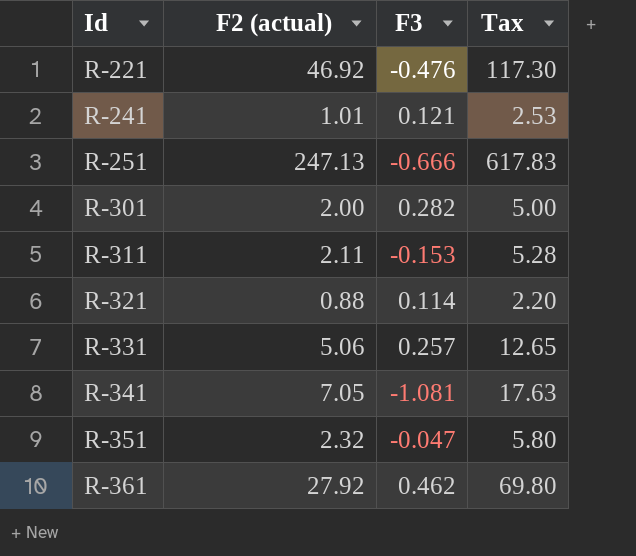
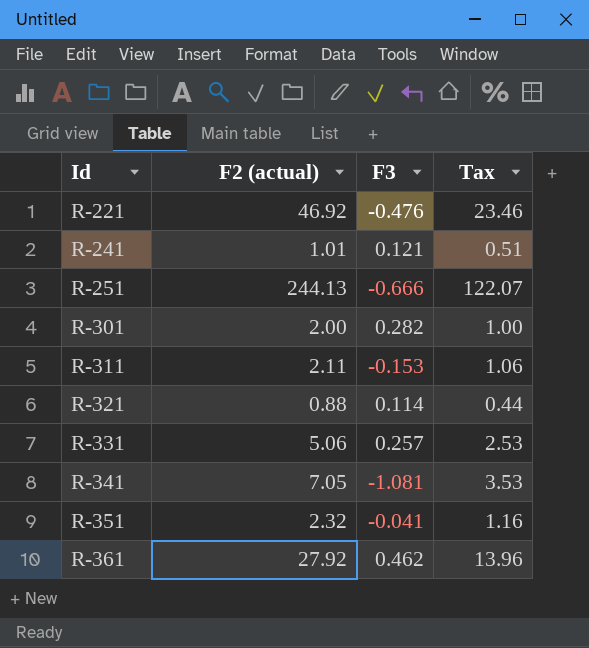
column Tax | formula: [F2 (actual)] * 2.5 -> [F2 (actual)] * 0.5
R-251 | F2 (actual): 247.13 -> 244.13
R-351 | F3: -0.047 -> -0.041

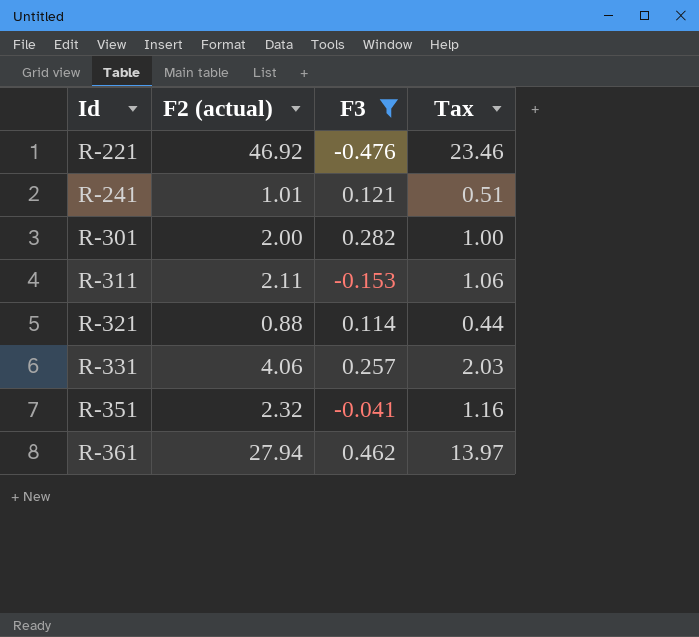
filter: none -> F3 >= -0.476
R-331 | F2 (actual): 5.06 -> 4.06
R-331 | Tax: 2.53 -> 2.03
R-361 | F2 (actual): 27.92 -> 27.94
R-361 | Tax: 13.96 -> 13.97

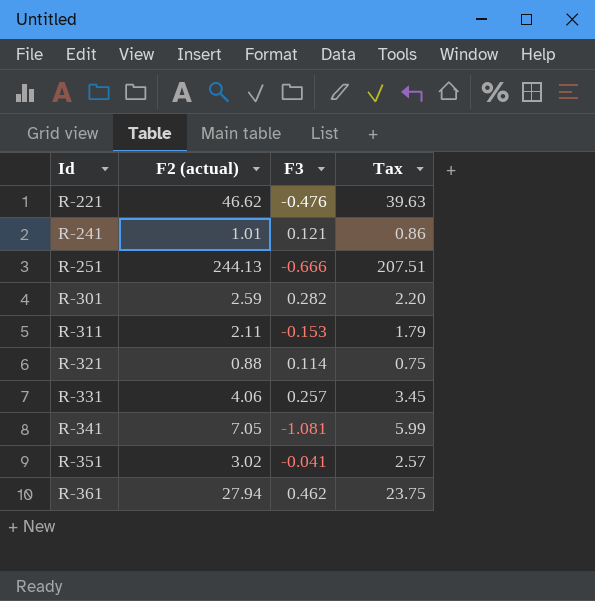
filter: F3 >= -0.476 -> none
column Tax | formula: [F2 (actual)] * 0.5 -> [F2 (actual)] * 0.85
R-221 | F2 (actual): 46.92 -> 46.62
R-301 | F2 (actual): 2.00 -> 2.59
R-351 | F2 (actual): 2.32 -> 3.02

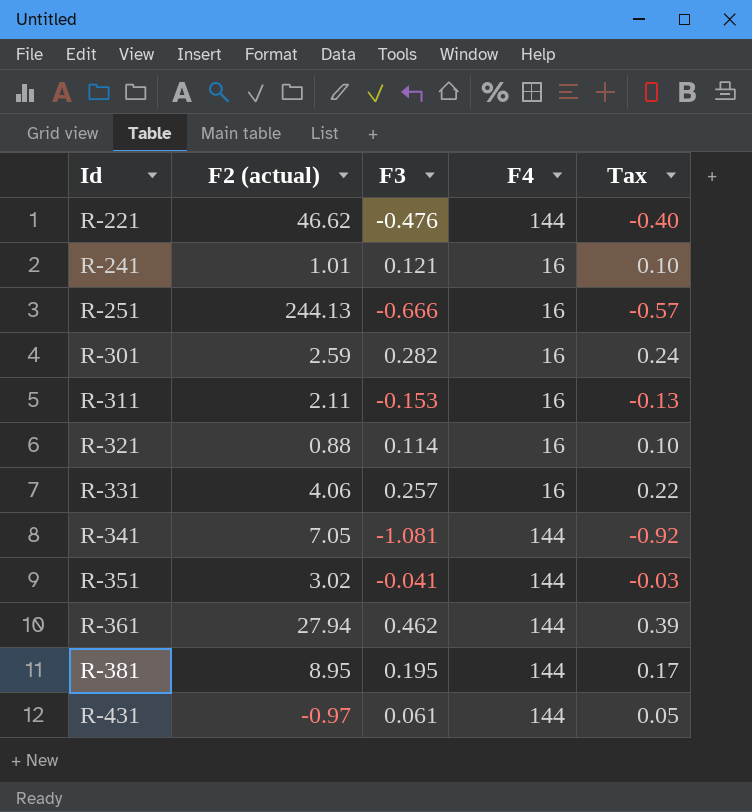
column F4 | position: none -> 4
column Tax | formula: [F2 (actual)] * 0.85 -> [F3] * 0.85
row R-381: none -> 8.95 | 0.195 | 144 | 0.17
row R-431: none -> -0.97 | 0.061 | 144 | 0.05

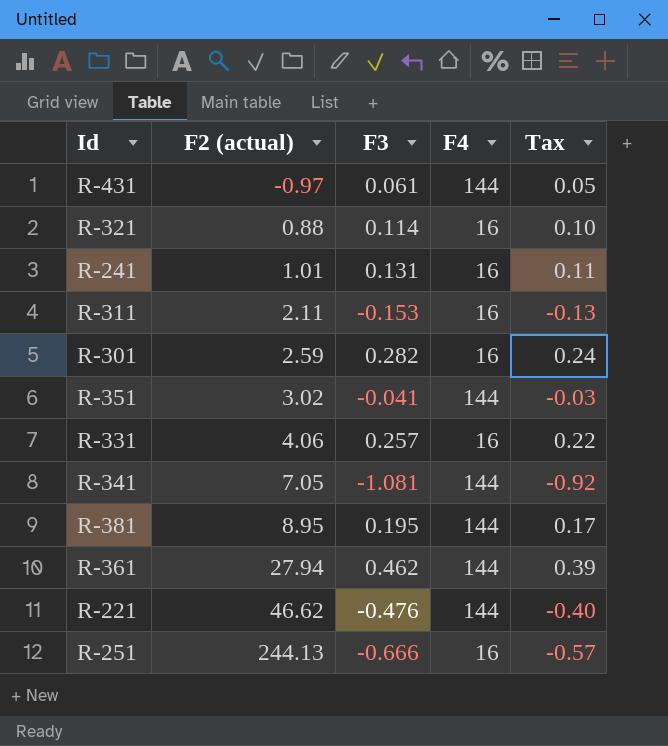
row order: Id ascending -> F2 (actual) ascending
R-241 | F3: 0.121 -> 0.131
R-241 | Tax: 0.10 -> 0.11

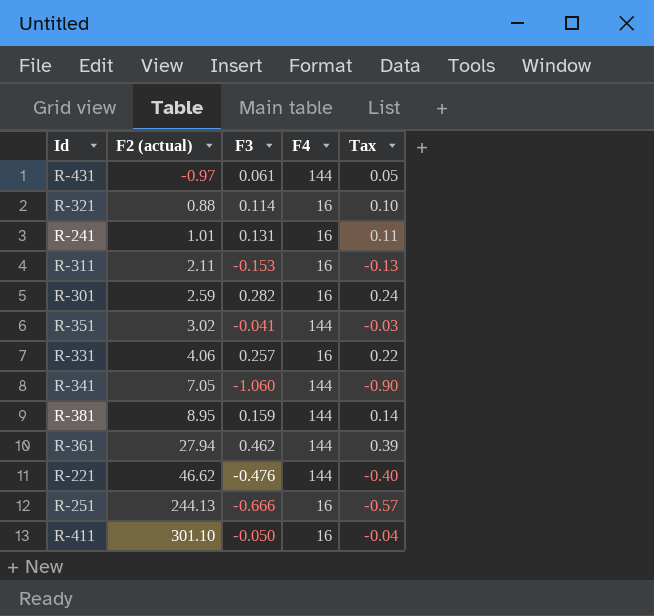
R-341 | F3: -1.081 -> -1.060
R-341 | Tax: -0.92 -> -0.90
R-381 | F3: 0.195 -> 0.159
R-381 | Tax: 0.17 -> 0.14
row R-411: none -> 301.10 | -0.050 | 16 | -0.04

